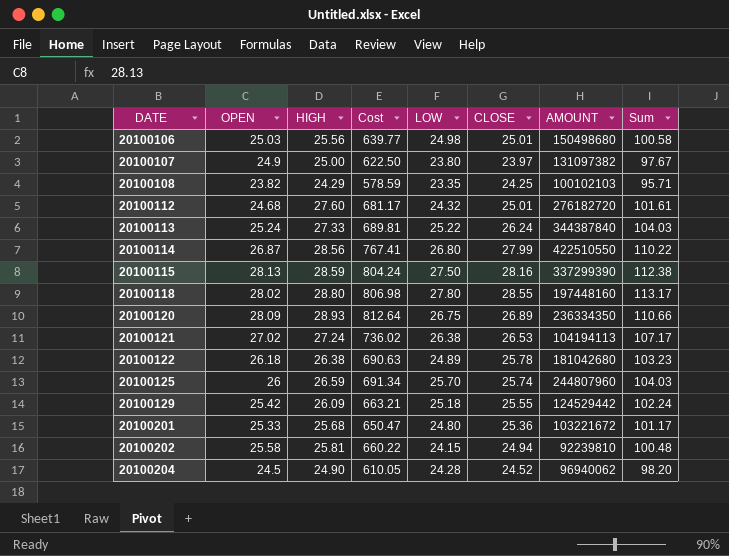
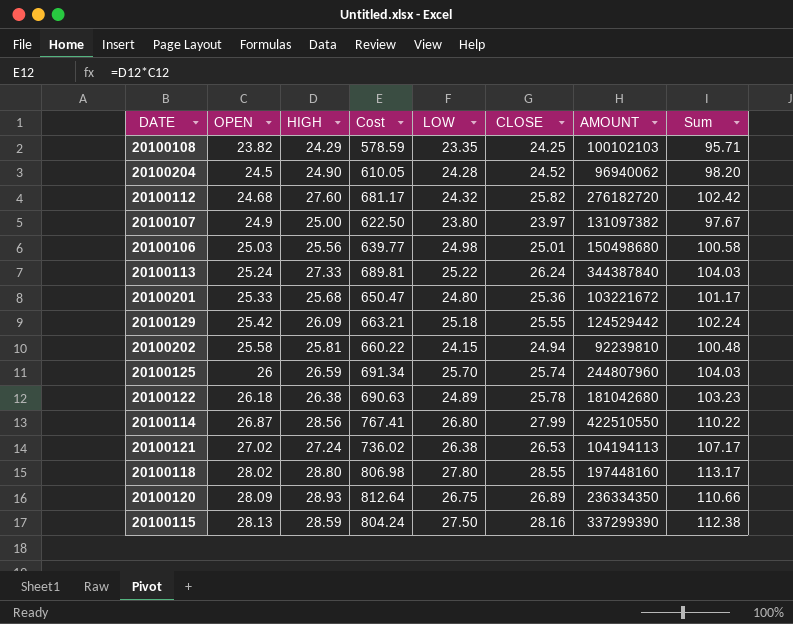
row order: DATE ascending -> OPEN ascending
20100112 | CLOSE: 25.01 -> 25.82
20100112 | Sum: 101.61 -> 102.42

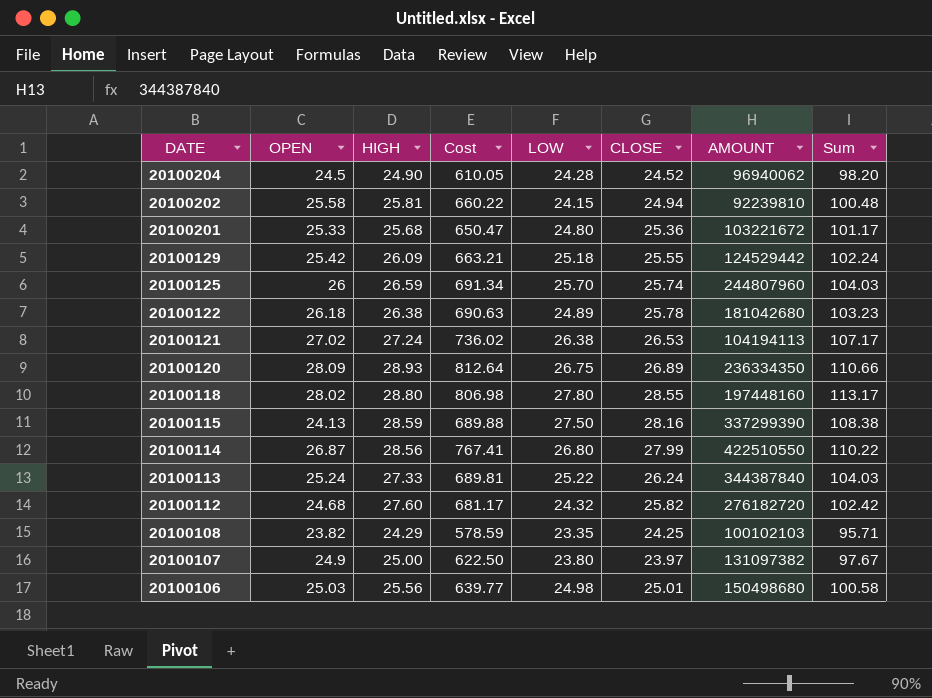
row order: OPEN ascending -> DATE descending
20100115 | OPEN: 28.13 -> 24.13
20100115 | Cost: 804.24 -> 689.88
20100115 | Sum: 112.38 -> 108.38

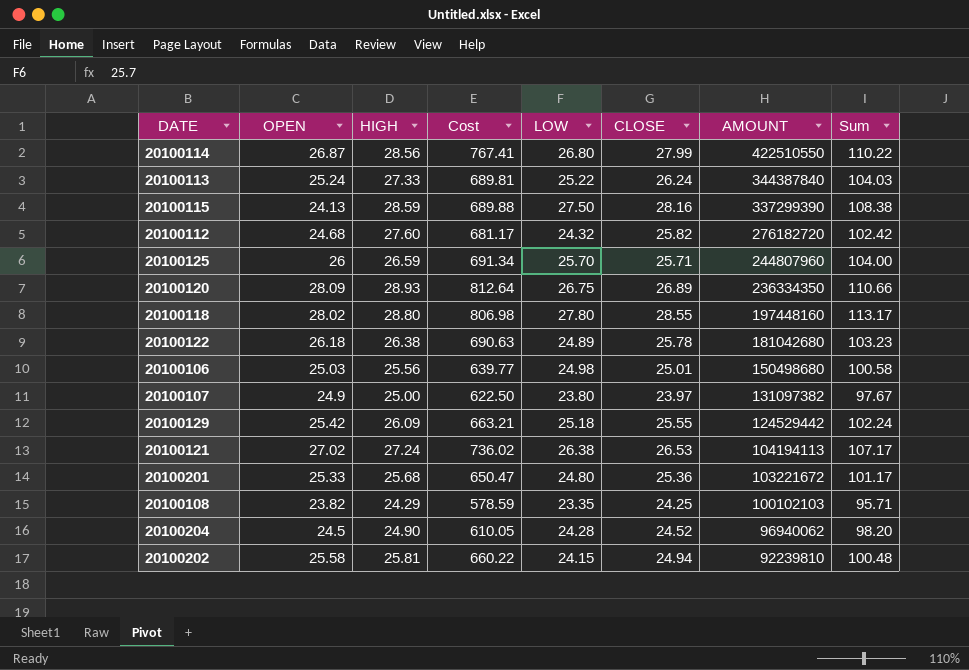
row order: DATE descending -> AMOUNT descending
20100125 | CLOSE: 25.74 -> 25.71
20100125 | Sum: 104.03 -> 104.00

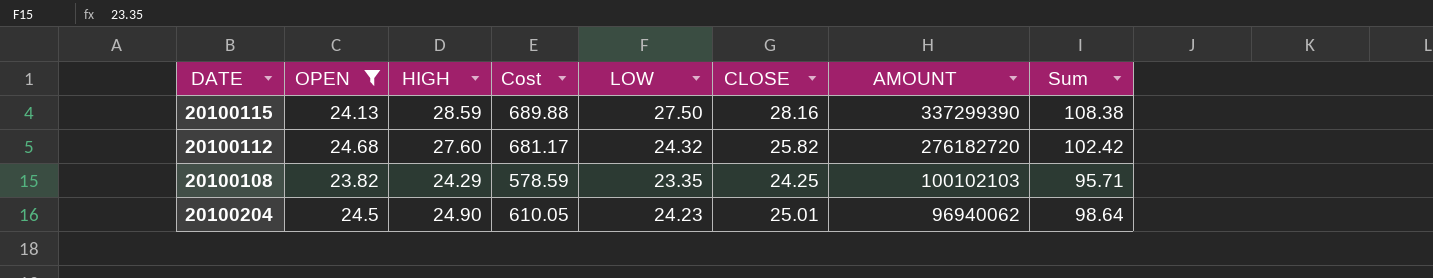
filter: none -> OPEN <= 24.68
20100204 | LOW: 24.28 -> 24.23
20100204 | CLOSE: 24.52 -> 25.01
20100204 | Sum: 98.20 -> 98.64

